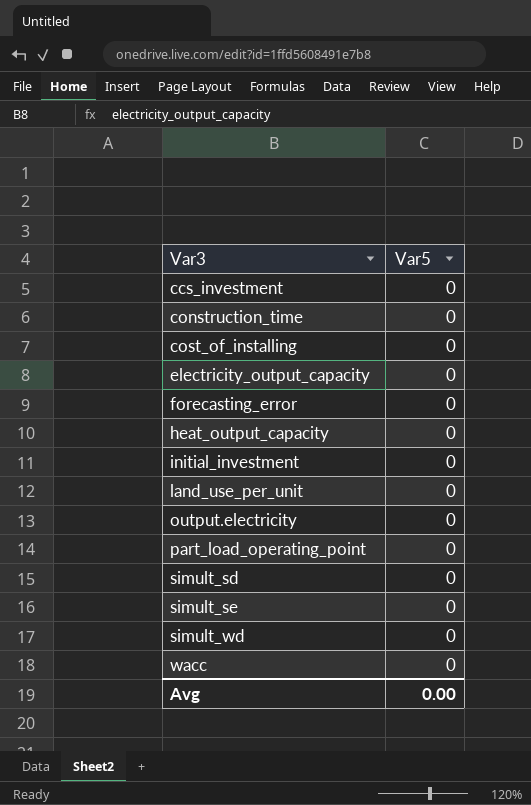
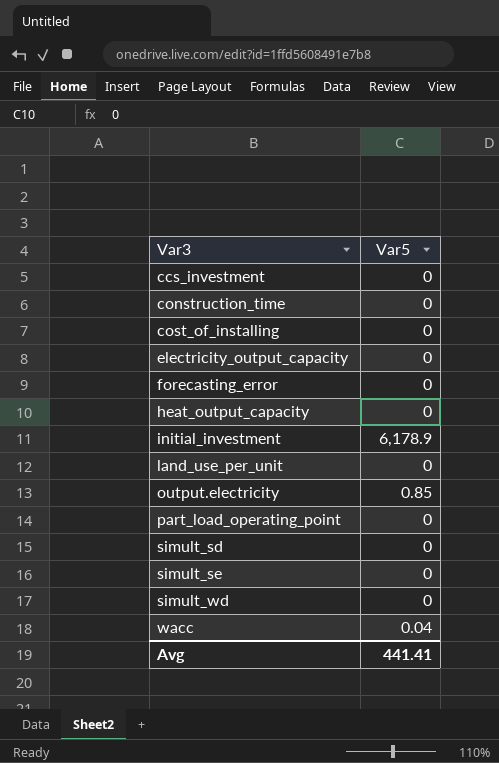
initial_investment | Var5: 0 -> 6,178.9
output.electricity | Var5: 0 -> 0.85
wacc | Var5: 0 -> 0.04
Avg | Var5: 0.00 -> 441.41

